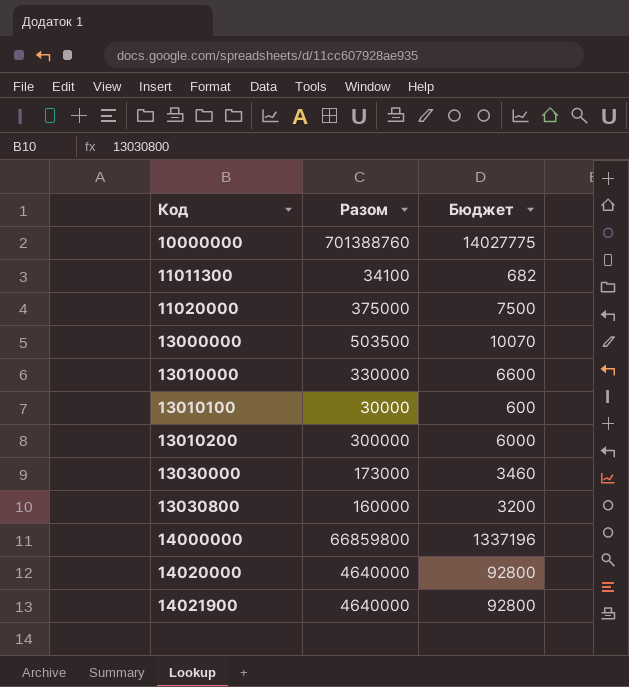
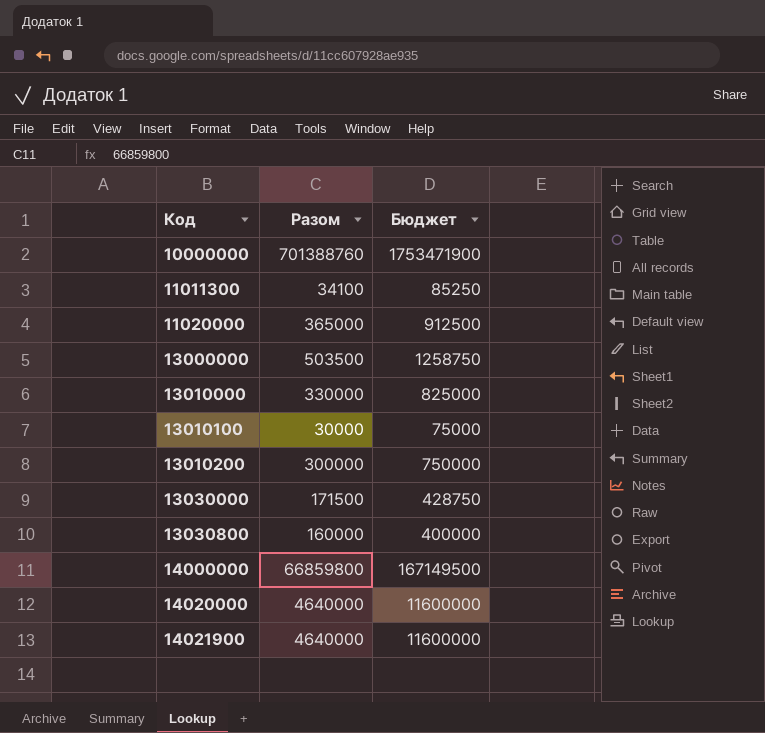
column Бюджет | formula: [Разом] * 0,02 -> [Разом] * 2,5
11020000 | Разом: 375000 -> 365000
13030000 | Разом: 173000 -> 171500

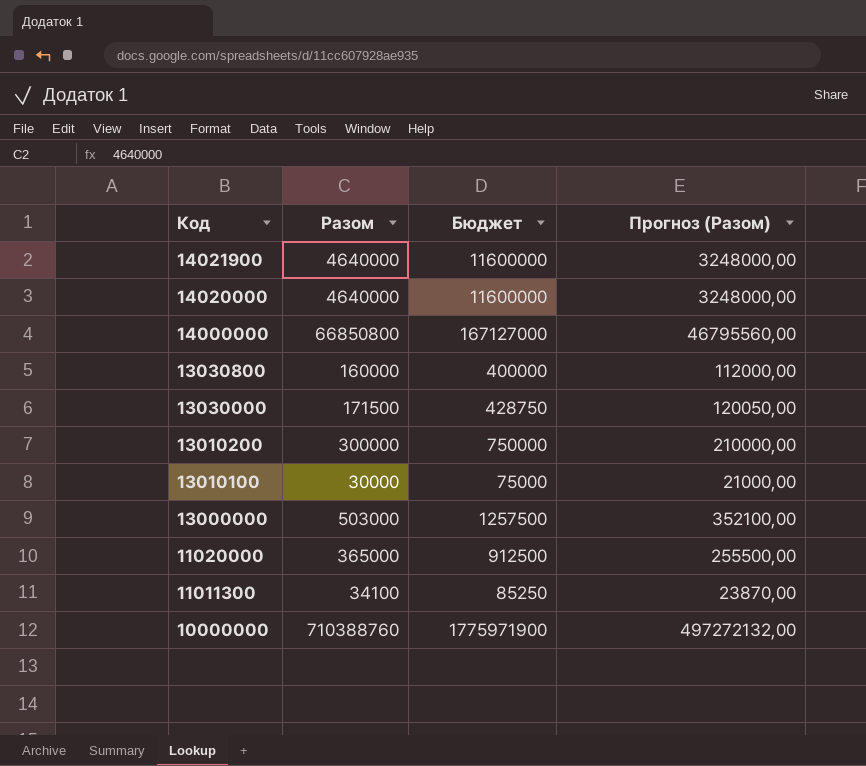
row order: Код ascending -> Код descending
column Прогноз (Разом) | formula: none -> [Разом] * 0,7
row 13010000: 330000 | 825000 -> none
14000000 | Разом: 66859800 -> 66850800
14000000 | Бюджет: 167149500 -> 167127000
13000000 | Разом: 503500 -> 503000
13000000 | Бюджет: 1258750 -> 1257500
10000000 | Разом: 701388760 -> 710388760
10000000 | Бюджет: 1753471900 -> 1775971900

